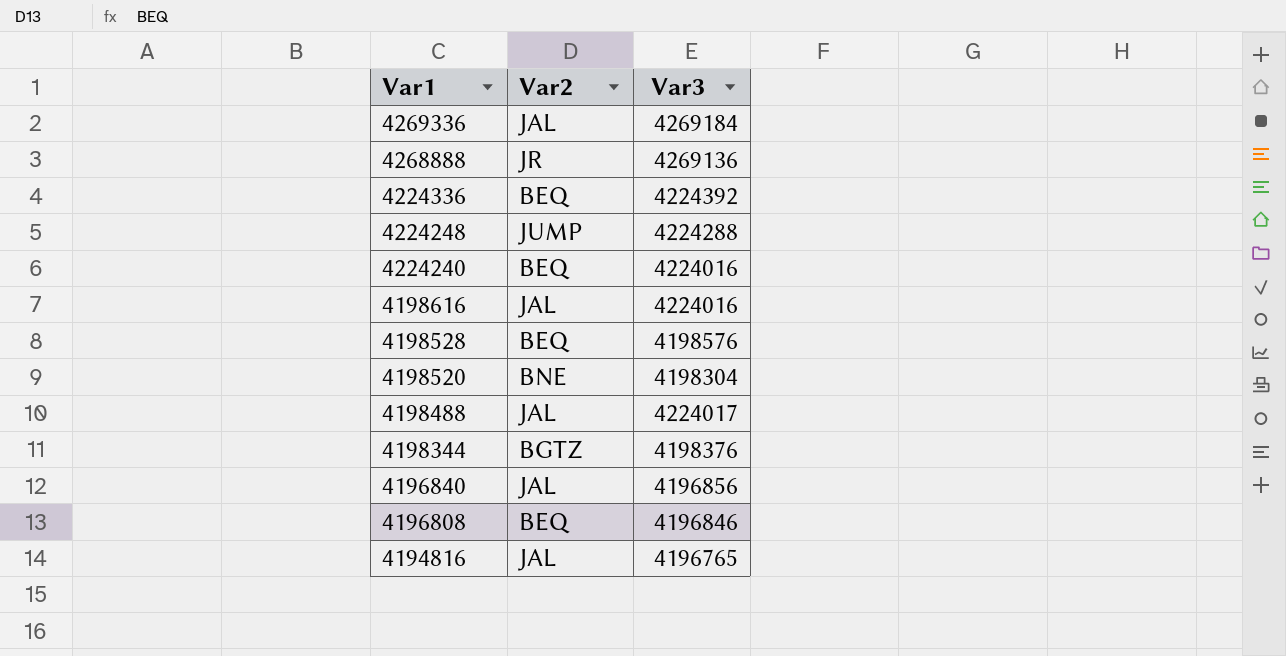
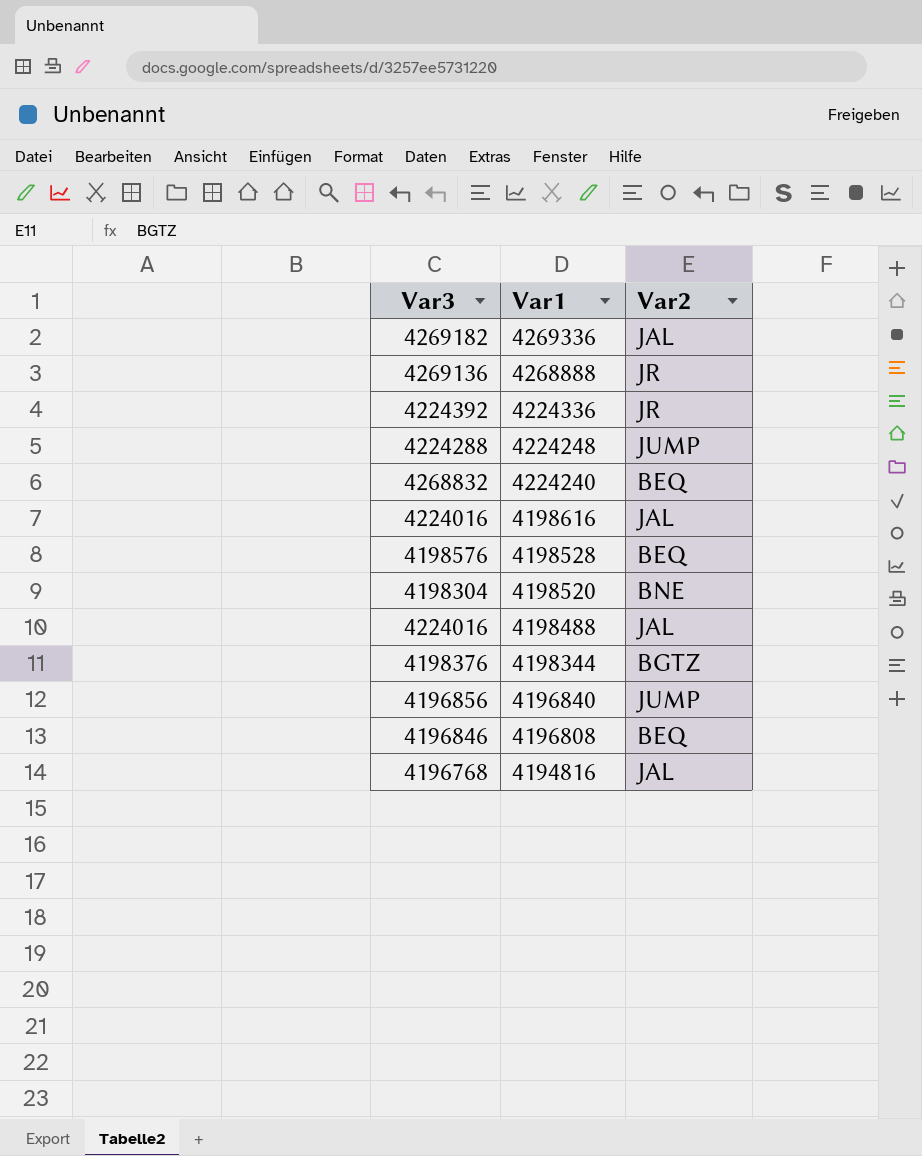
column Var3 | position: 3 -> 1
4269336 | Var3: 4269184 -> 4269182
4224336 | Var2: BEQ -> JR
4224240 | Var3: 4224016 -> 4268832
4198488 | Var3: 4224017 -> 4224016
4196840 | Var2: JAL -> JUMP
4194816 | Var3: 4196765 -> 4196768

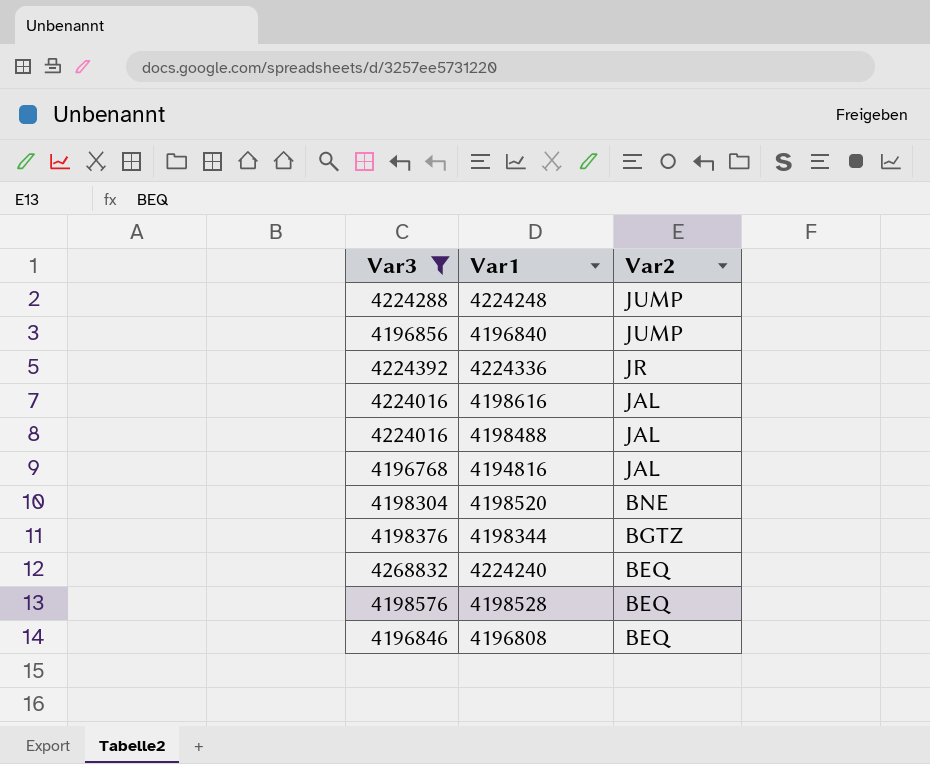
filter: none -> Var3 <= 4268832
row order: Var1 descending -> Var2 descending

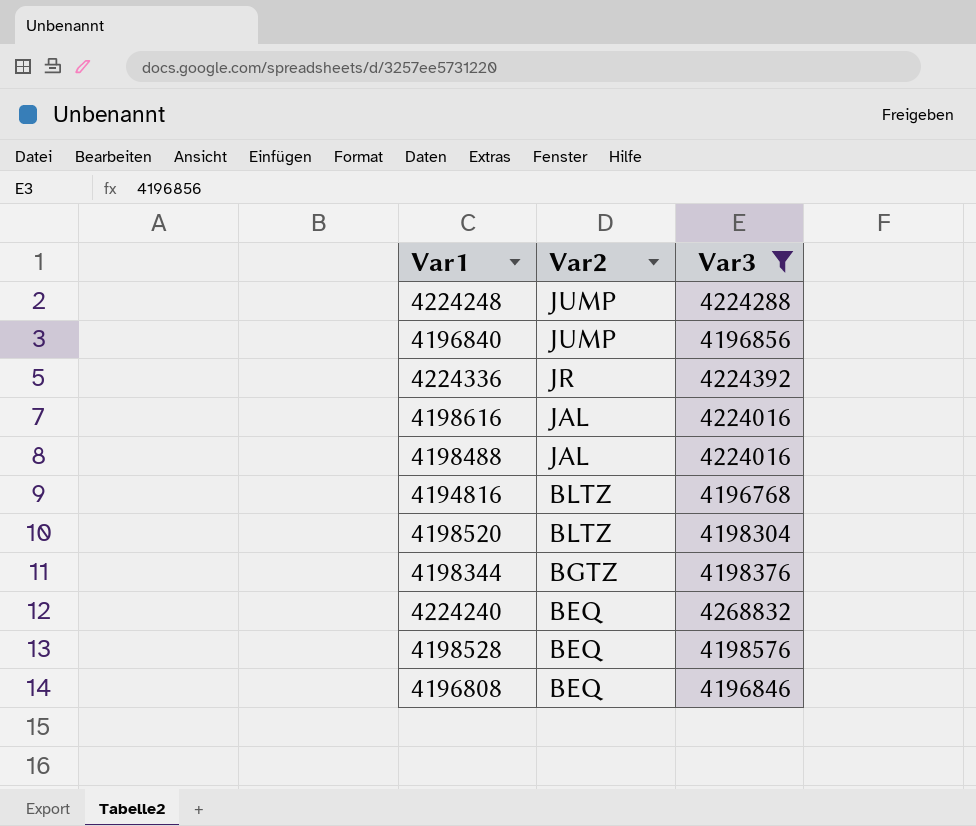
column Var3 | position: 1 -> 3
4194816 | Var2: JAL -> BLTZ
4198520 | Var2: BNE -> BLTZ

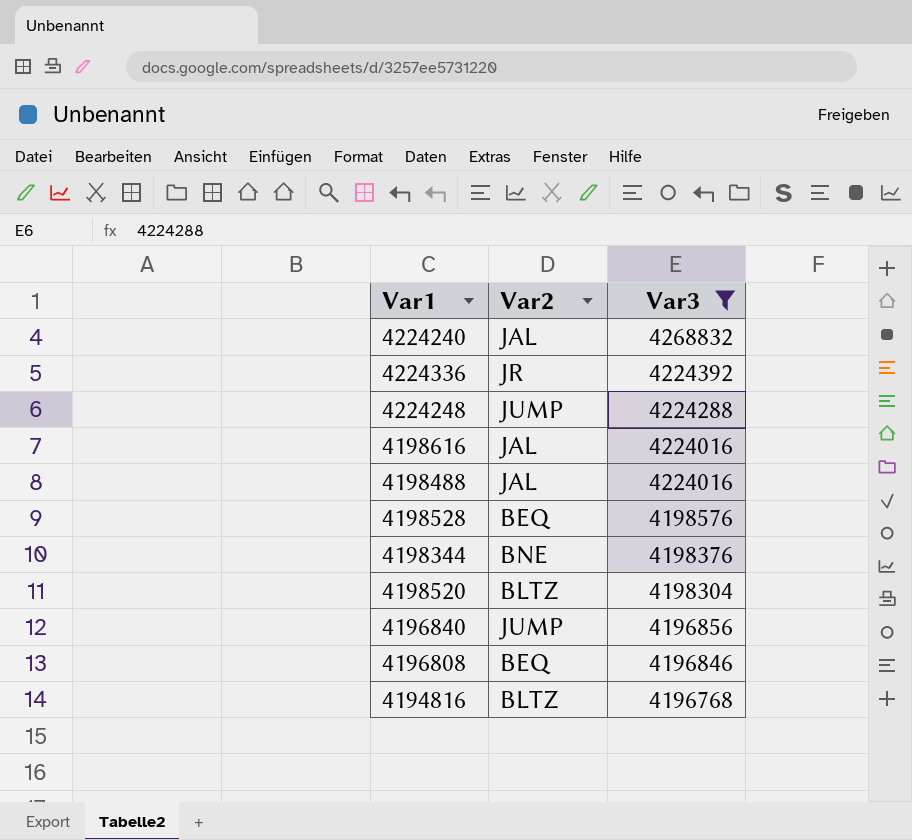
row order: Var2 descending -> Var3 descending
4224240 | Var2: BEQ -> JAL
4198344 | Var2: BGTZ -> BNE

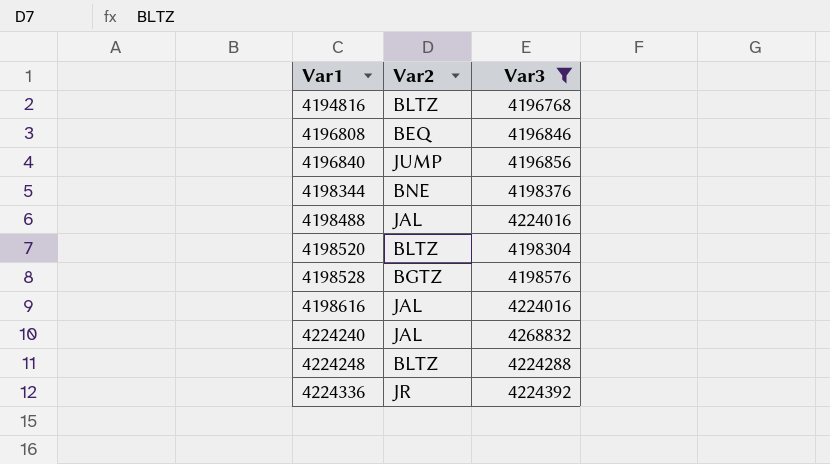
row order: Var3 descending -> Var1 ascending
4198528 | Var2: BEQ -> BGTZ
4224248 | Var2: JUMP -> BLTZ

